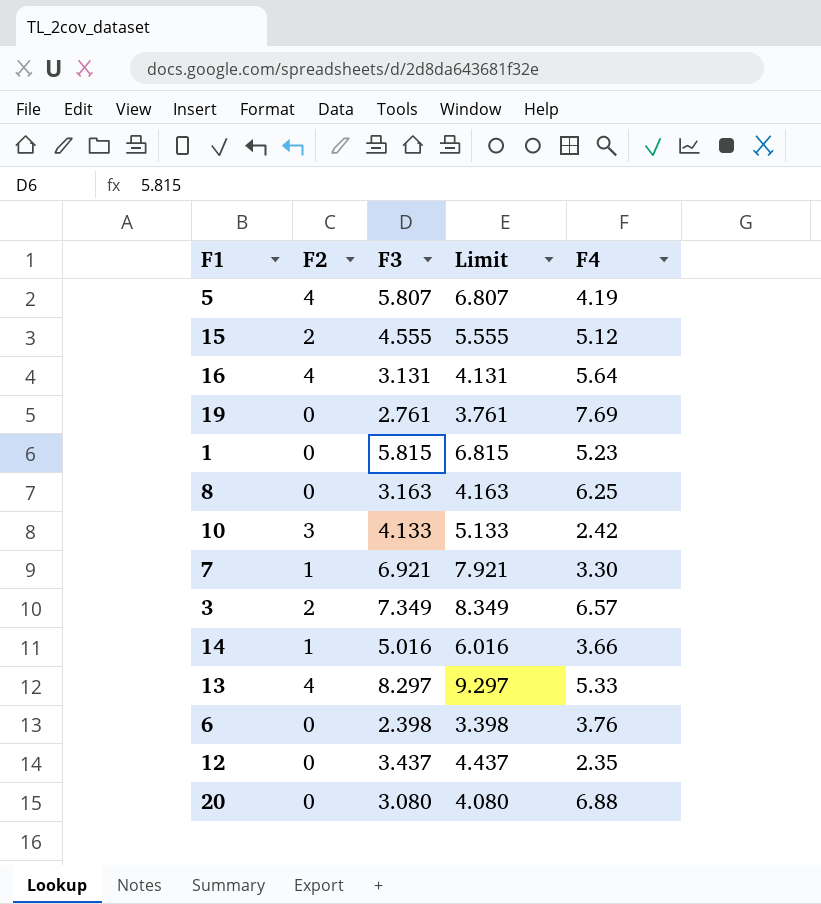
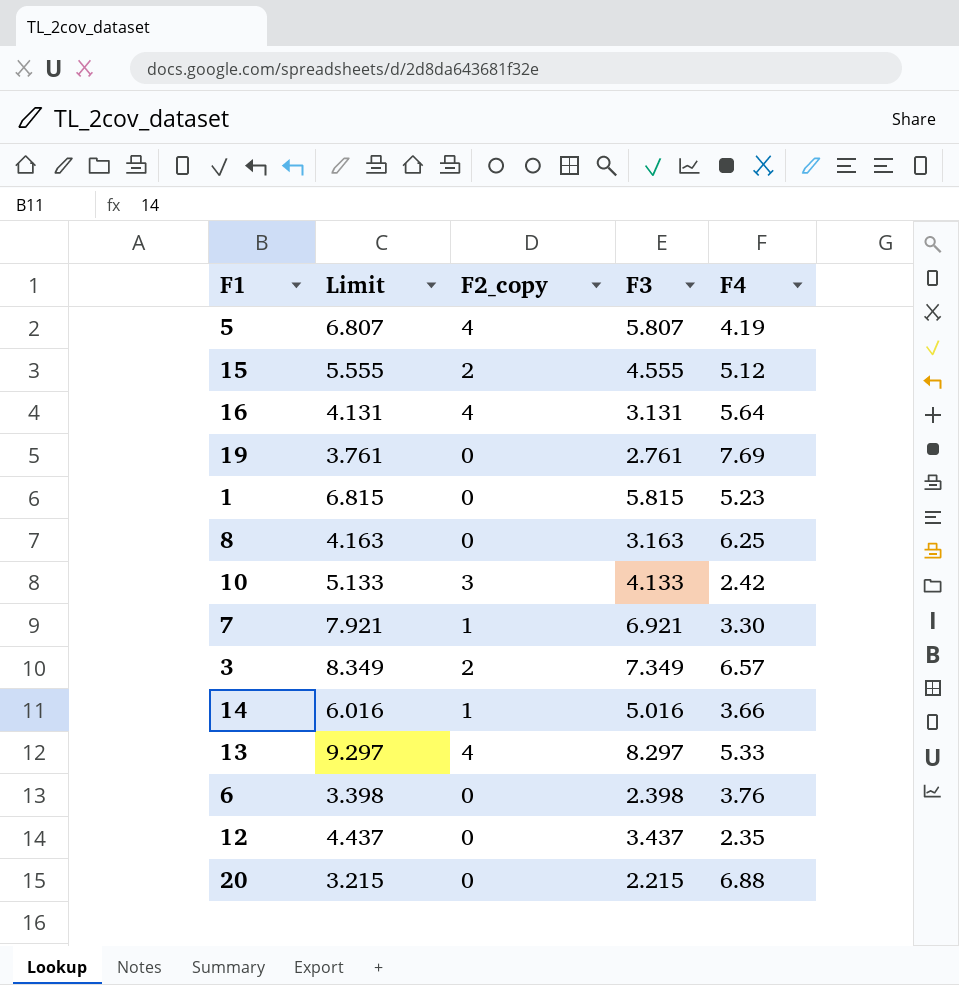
column Limit | position: 4 -> 2
column name: F2 -> F2_copy
20 | Limit: 4.080 -> 3.215
20 | F3: 3.080 -> 2.215

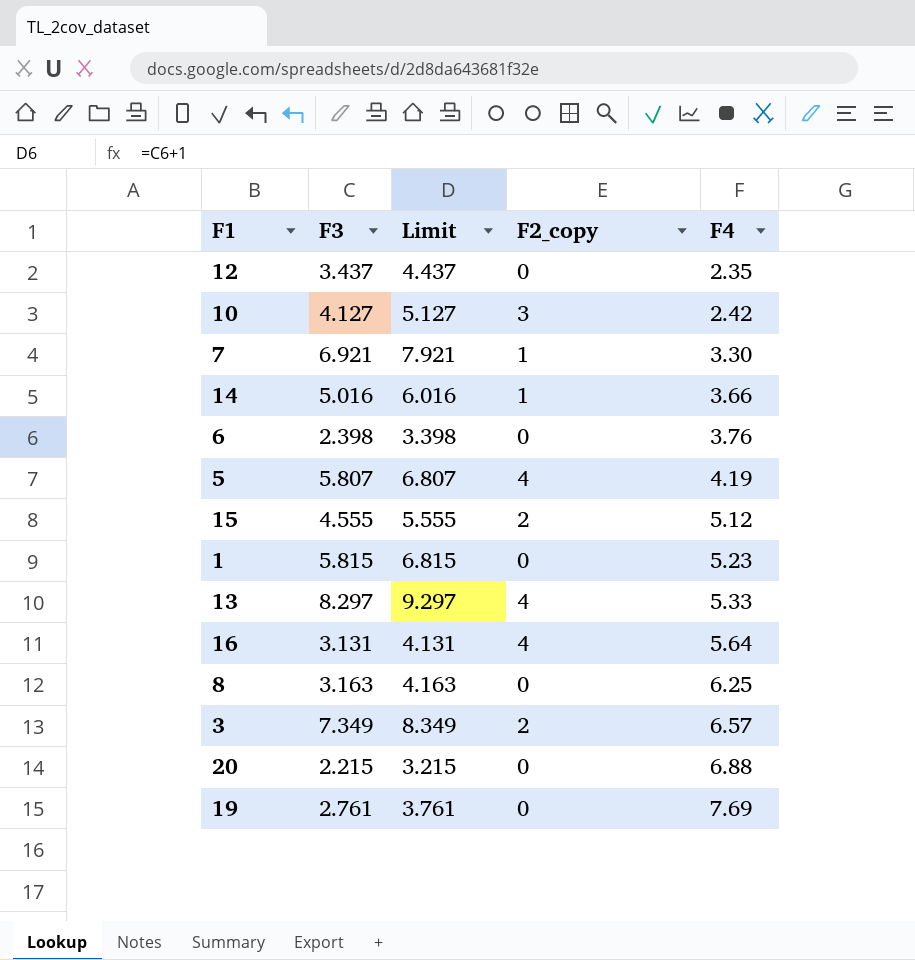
row order: none -> F4 ascending
column F3 | position: 4 -> 2
10 | F3: 4.133 -> 4.127
10 | Limit: 5.133 -> 5.127

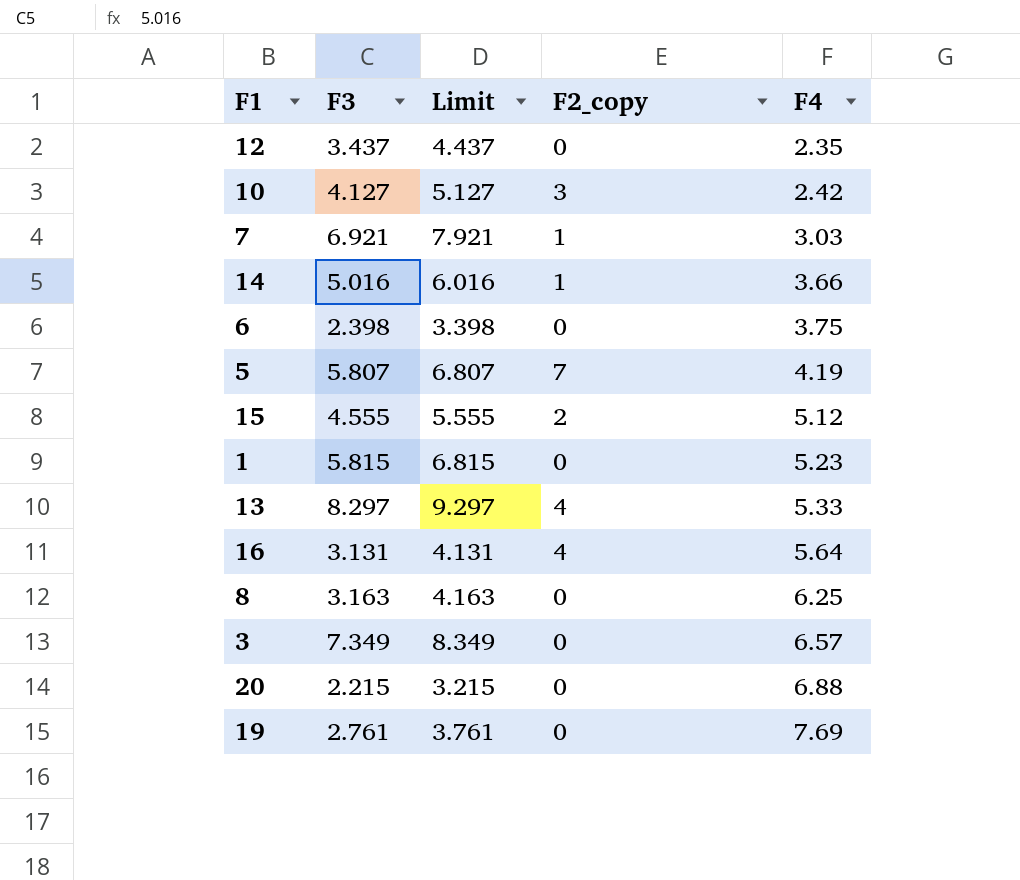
7 | F4: 3.30 -> 3.03
6 | F4: 3.76 -> 3.75
5 | F2_copy: 4 -> 7
3 | F2_copy: 2 -> 0

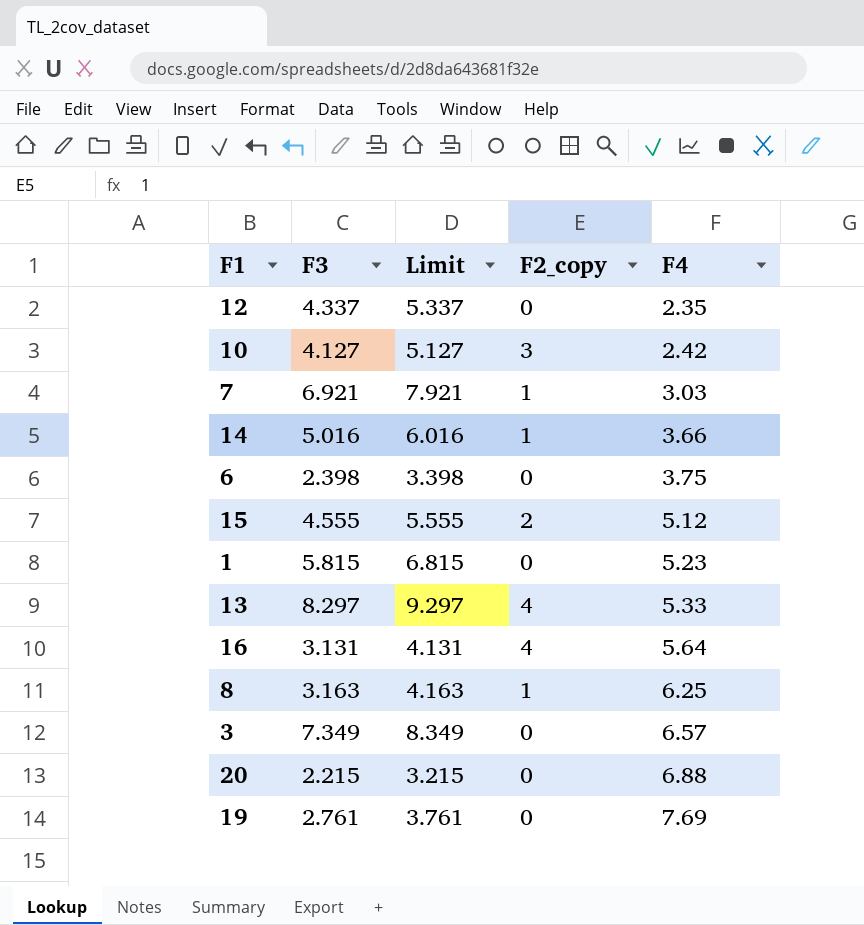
row 5: 5.807 | 6.807 | 7 | 4.19 -> none
12 | F3: 3.437 -> 4.337
12 | Limit: 4.437 -> 5.337
8 | F2_copy: 0 -> 1

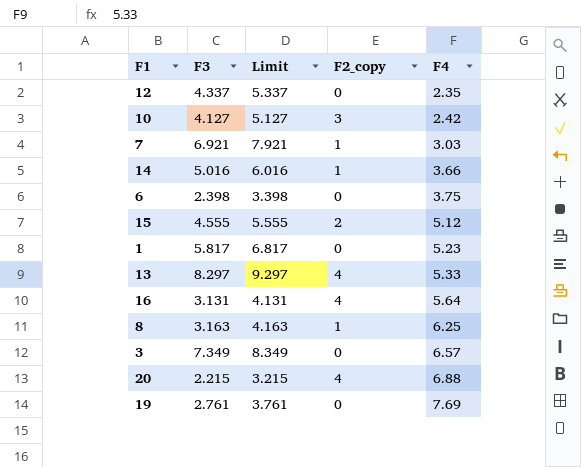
1 | F3: 5.815 -> 5.817
1 | Limit: 6.815 -> 6.817
20 | F2_copy: 0 -> 4

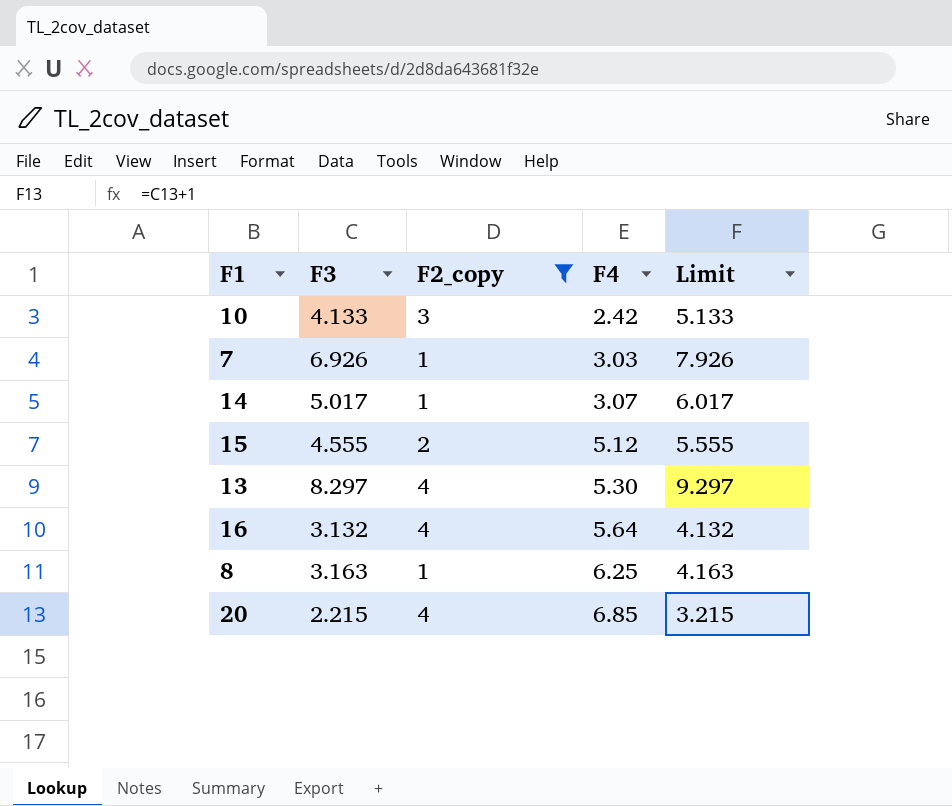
filter: none -> F2_copy != 0
column Limit | position: 3 -> 5
10 | F3: 4.127 -> 4.133
10 | Limit: 5.127 -> 5.133
7 | F3: 6.921 -> 6.926
7 | Limit: 7.921 -> 7.926
14 | F3: 5.016 -> 5.017
14 | F4: 3.66 -> 3.07
14 | Limit: 6.016 -> 6.017
13 | F4: 5.33 -> 5.30
16 | F3: 3.131 -> 3.132
16 | Limit: 4.131 -> 4.132
20 | F4: 6.88 -> 6.85

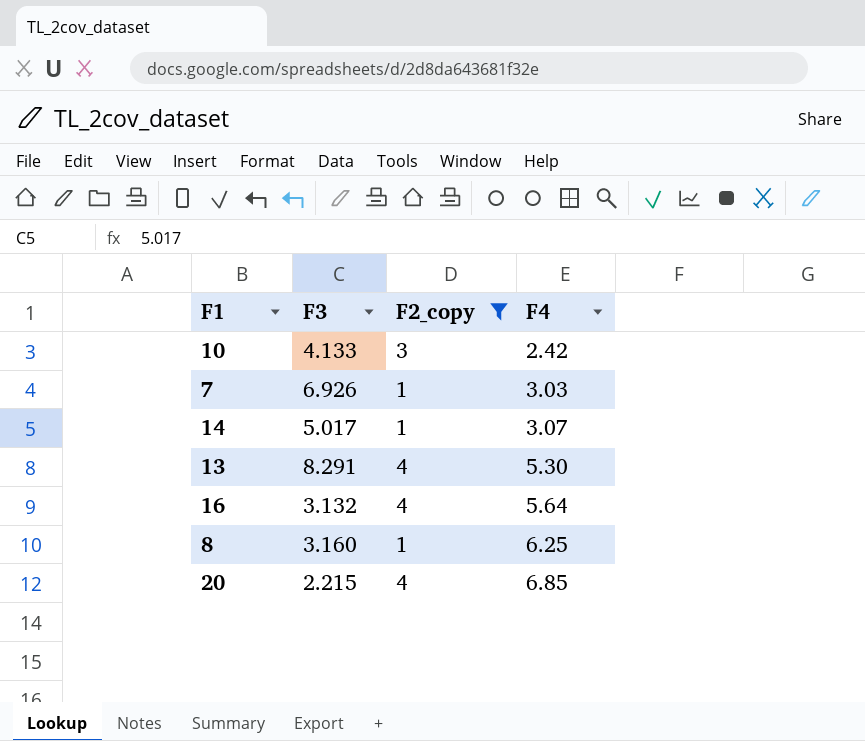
column Limit | formula: [F3] + 1 -> none
row 15: 4.555 | 2 | 5.12 | 5.555 -> none
13 | F3: 8.297 -> 8.291
8 | F3: 3.163 -> 3.160

